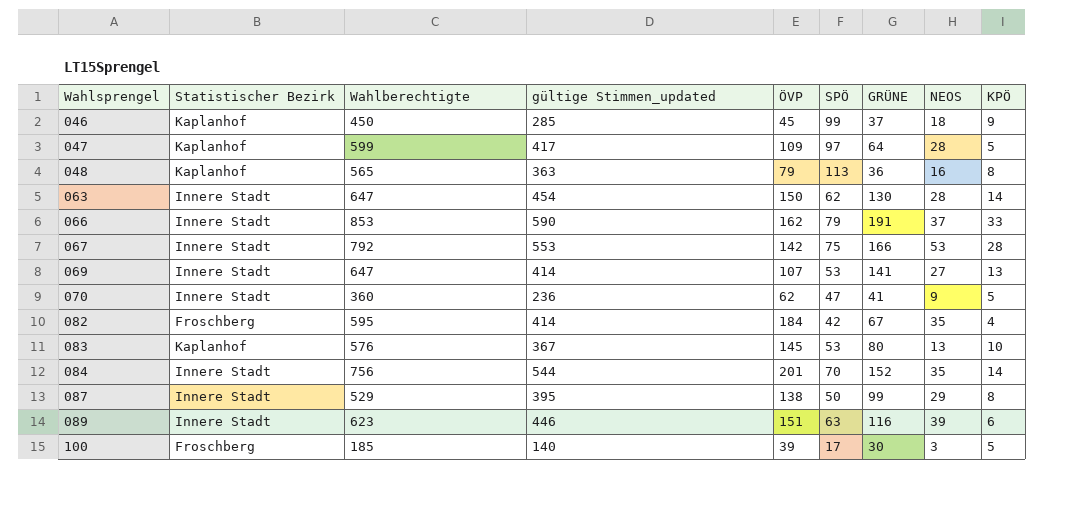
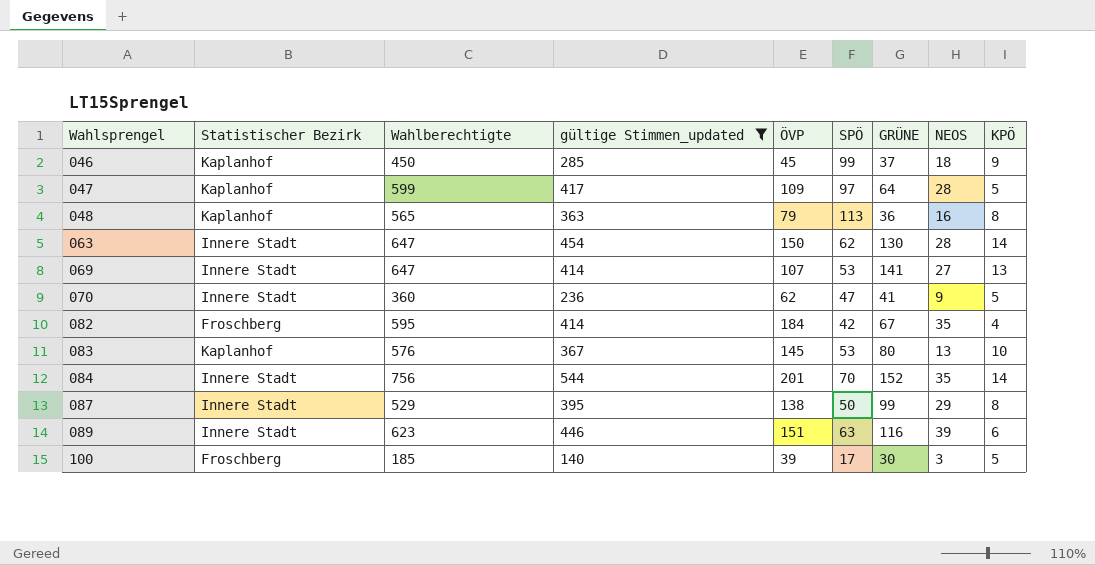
filter: none -> gültige Stimmen_updated <= 544

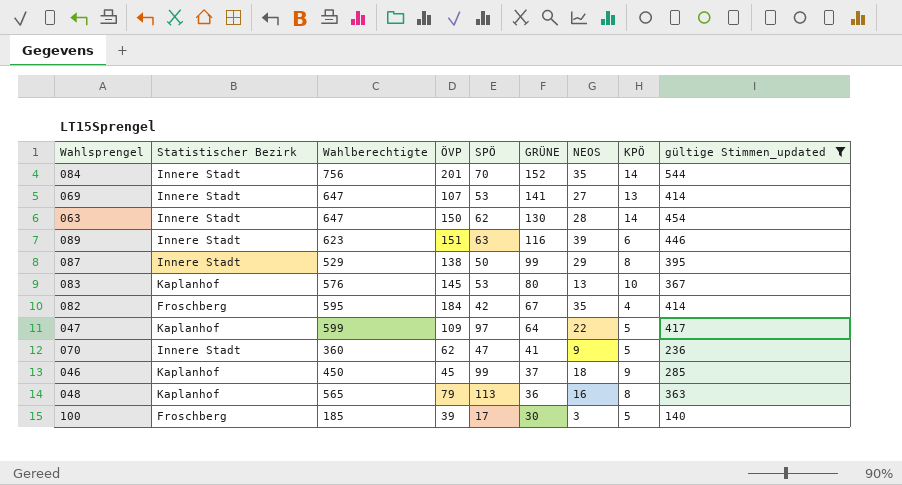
row order: Wahlsprengel ascending -> GRÜNE descending
column gültige Stimmen_updated | position: 4 -> 9
047 | NEOS: 28 -> 22

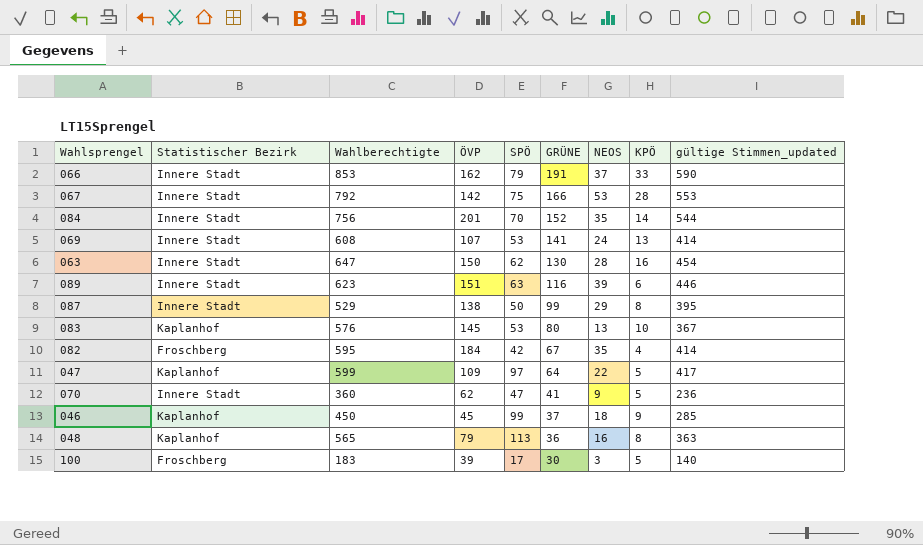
filter: gültige Stimmen_updated <= 544 -> none
069 | Wahlberechtigte: 647 -> 608
069 | NEOS: 27 -> 24
063 | KPÖ: 14 -> 16
100 | Wahlberechtigte: 185 -> 183

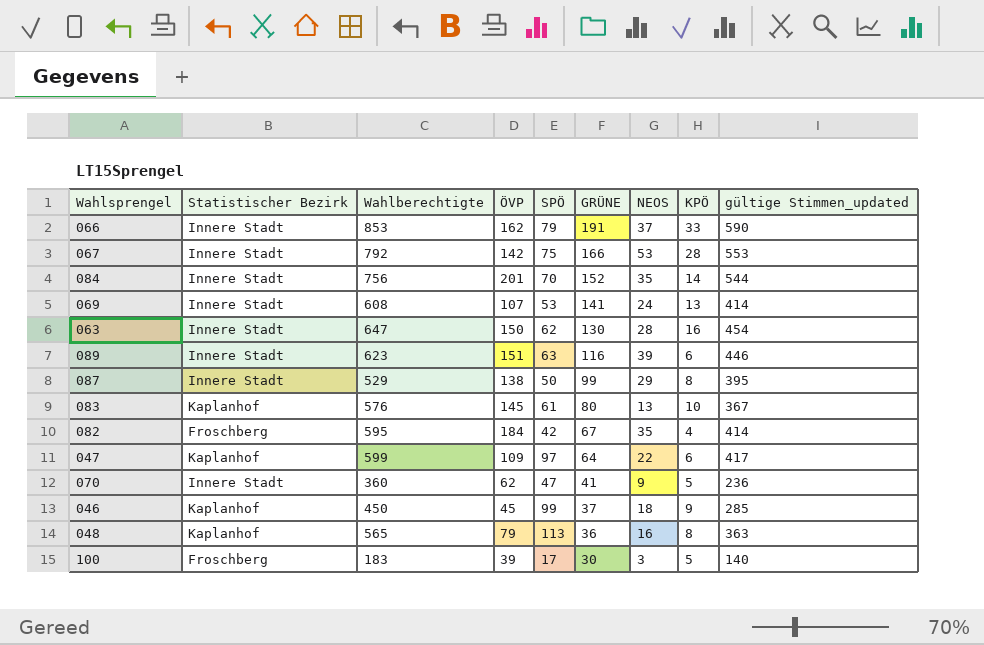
083 | SPÖ: 53 -> 61
047 | KPÖ: 5 -> 6

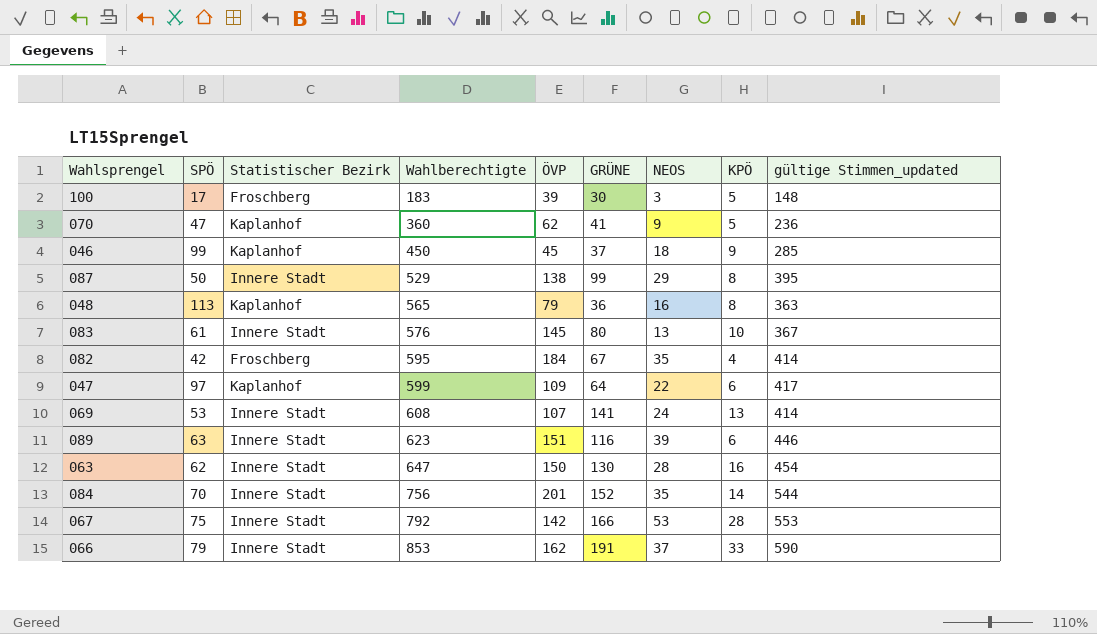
row order: GRÜNE descending -> Wahlberechtigte ascending
column SPÖ | position: 5 -> 2
100 | gültige Stimmen_updated: 140 -> 148
070 | Statistischer Bezirk: Innere Stadt -> Kaplanhof
083 | Statistischer Bezirk: Kaplanhof -> Innere Stadt

